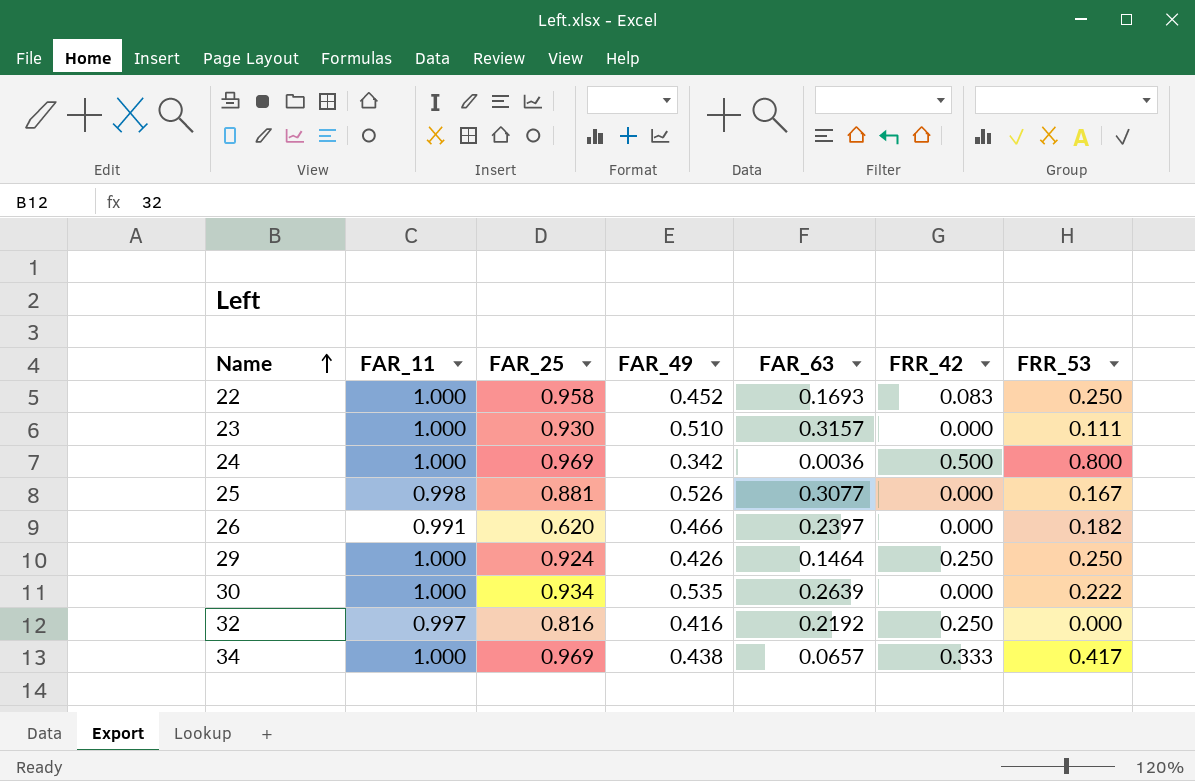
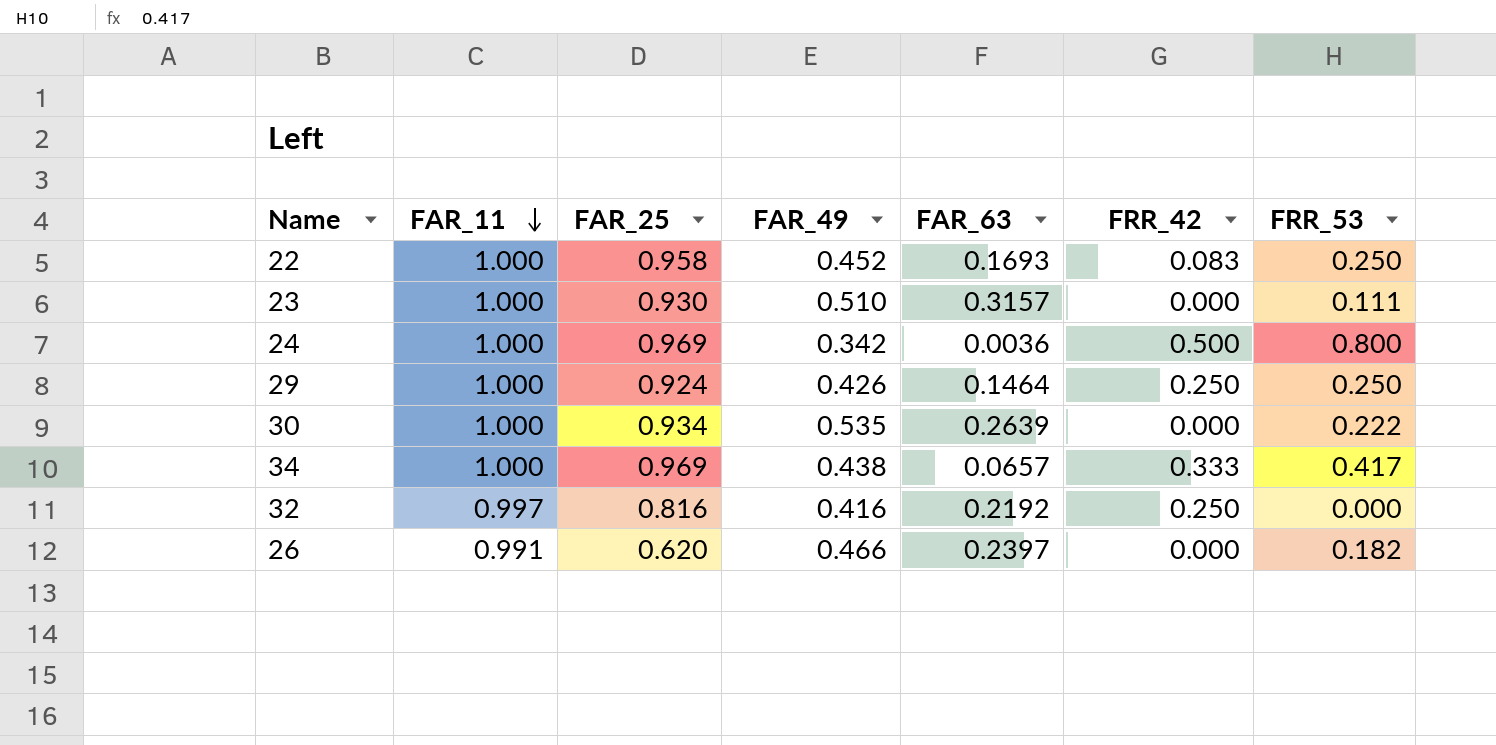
row order: Name ascending -> FAR_11 descending
row 25: 0.998 | 0.881 | 0.526 | 0.3077 | 0.000 | 0.167 -> none

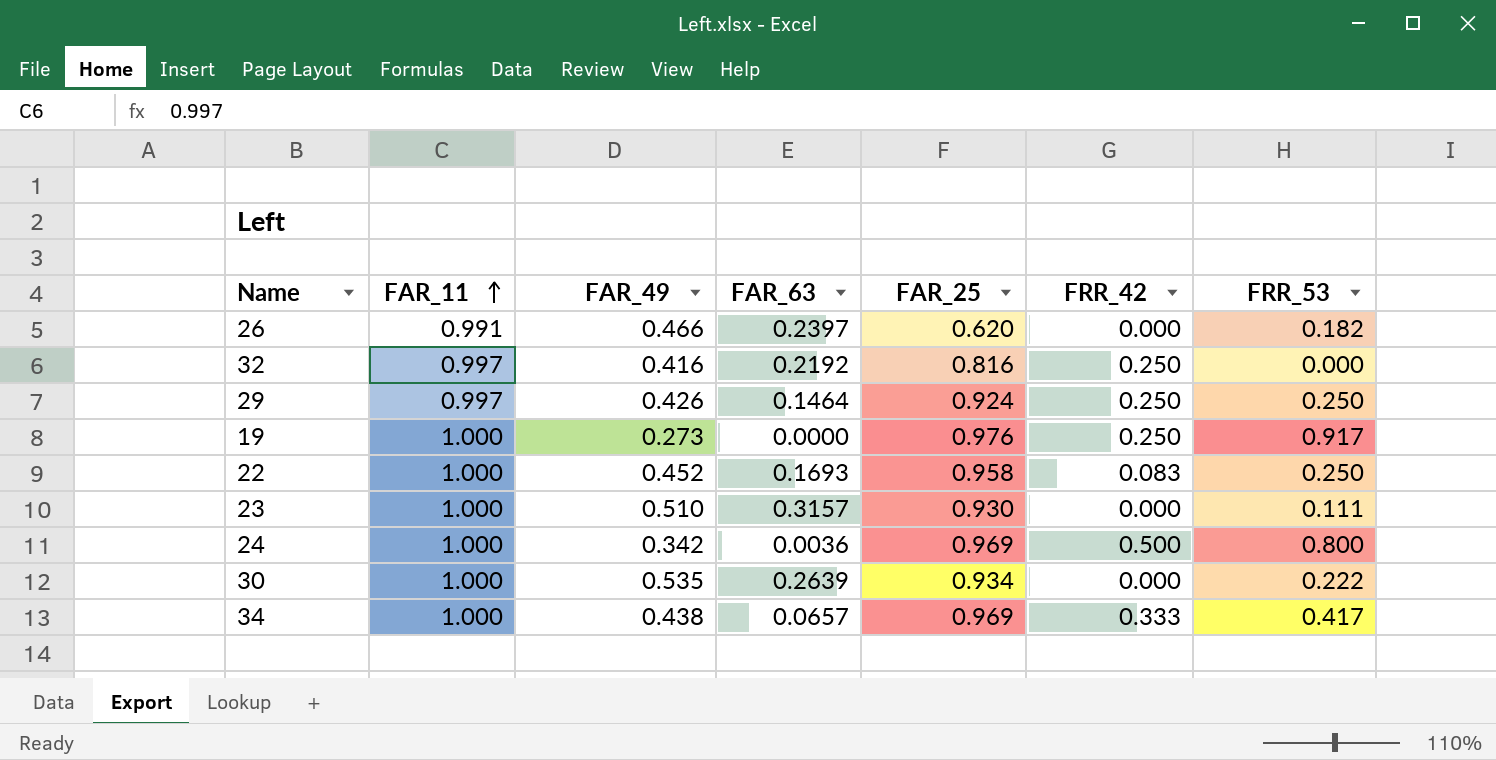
row order: FAR_11 descending -> FAR_11 ascending
column FAR_25 | position: 3 -> 5
29 | FAR_11: 1.000 -> 0.997
row 19: none -> 1.000 | 0.273 | 0.0000 | 0.976 | 0.250 | 0.917

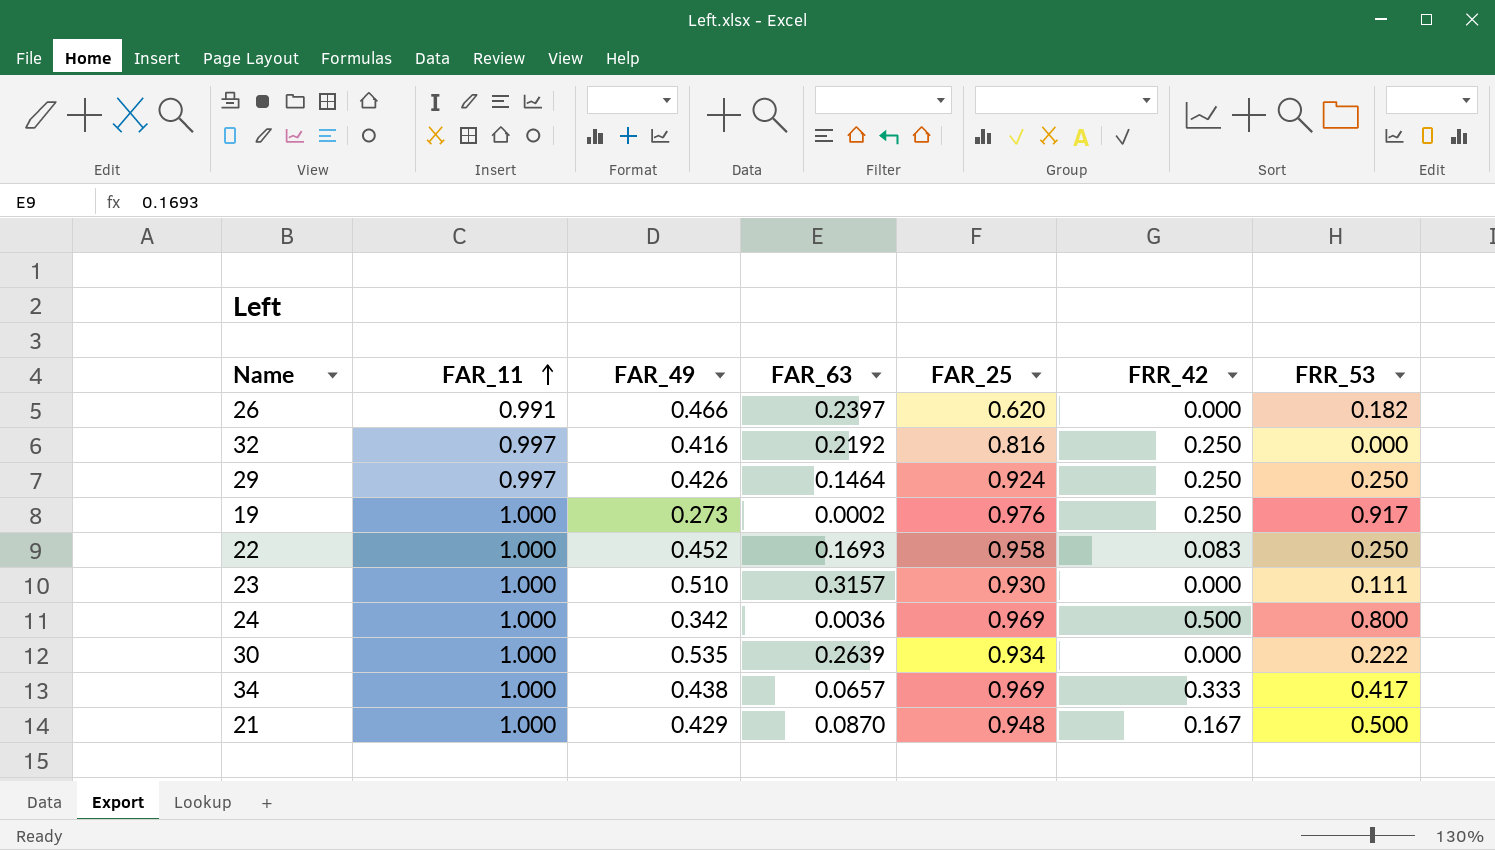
19 | FAR_63: 0.0000 -> 0.0002
row 21: none -> 1.000 | 0.429 | 0.0870 | 0.948 | 0.167 | 0.500

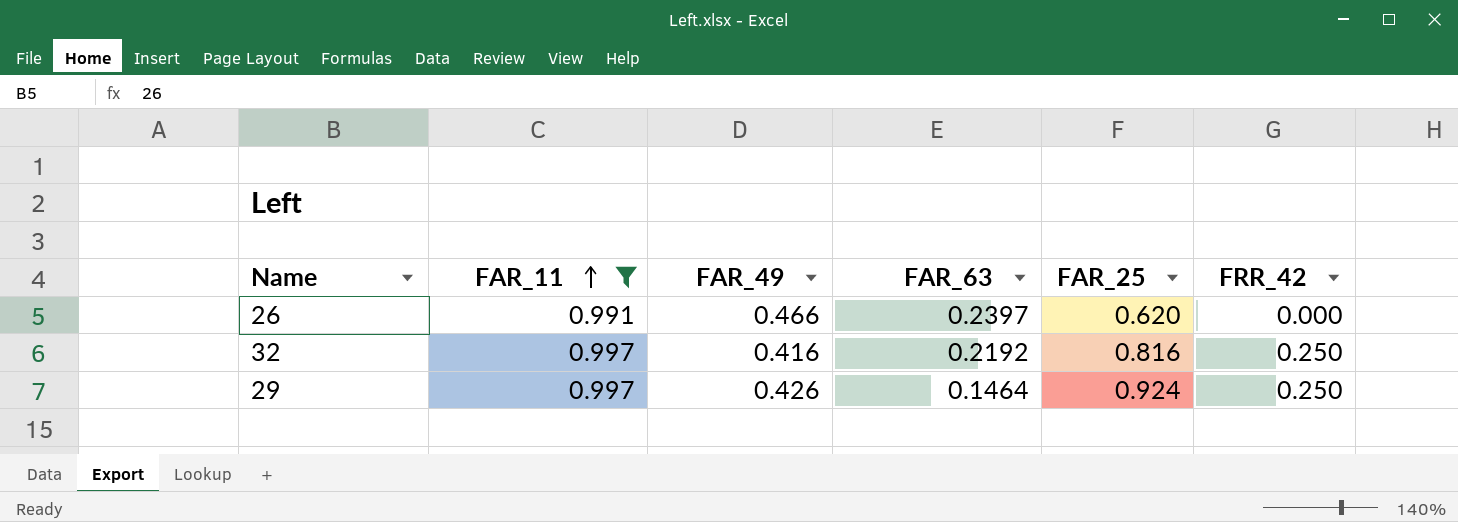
filter: none -> FAR_11 != 1.000
column FRR_53 | position: 7 -> none

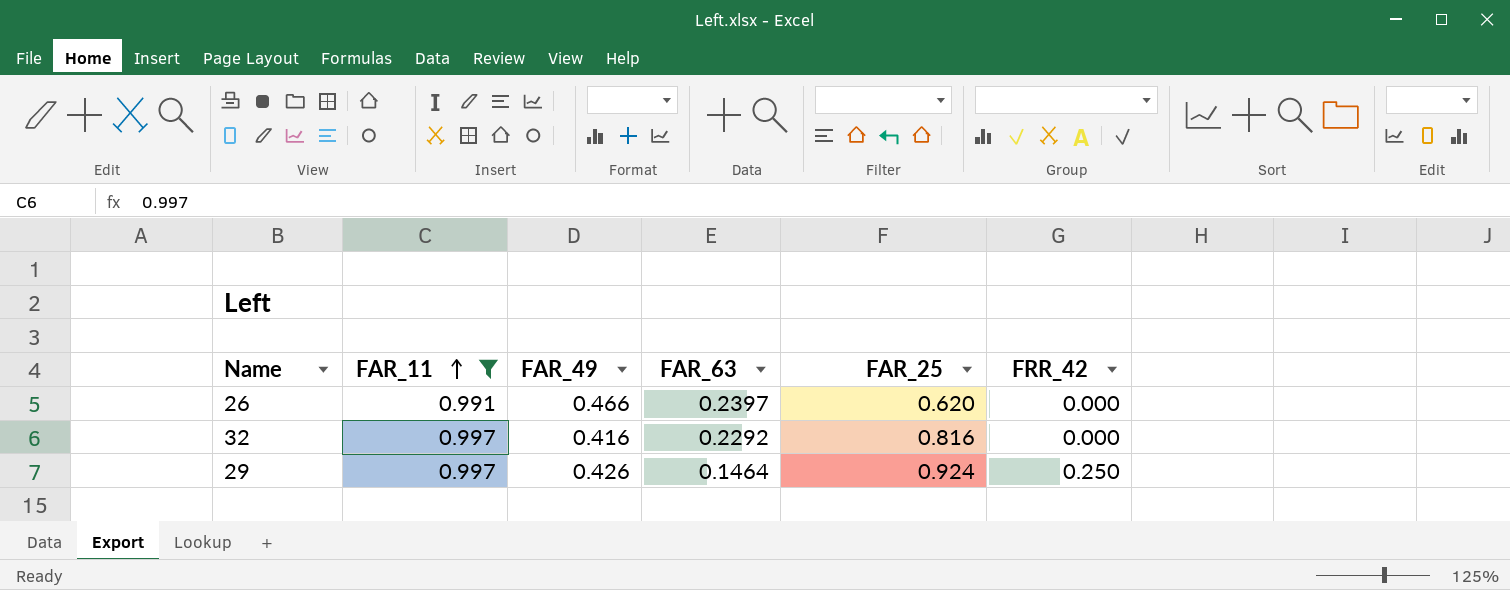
32 | FAR_63: 0.2192 -> 0.2292
32 | FRR_42: 0.250 -> 0.000

